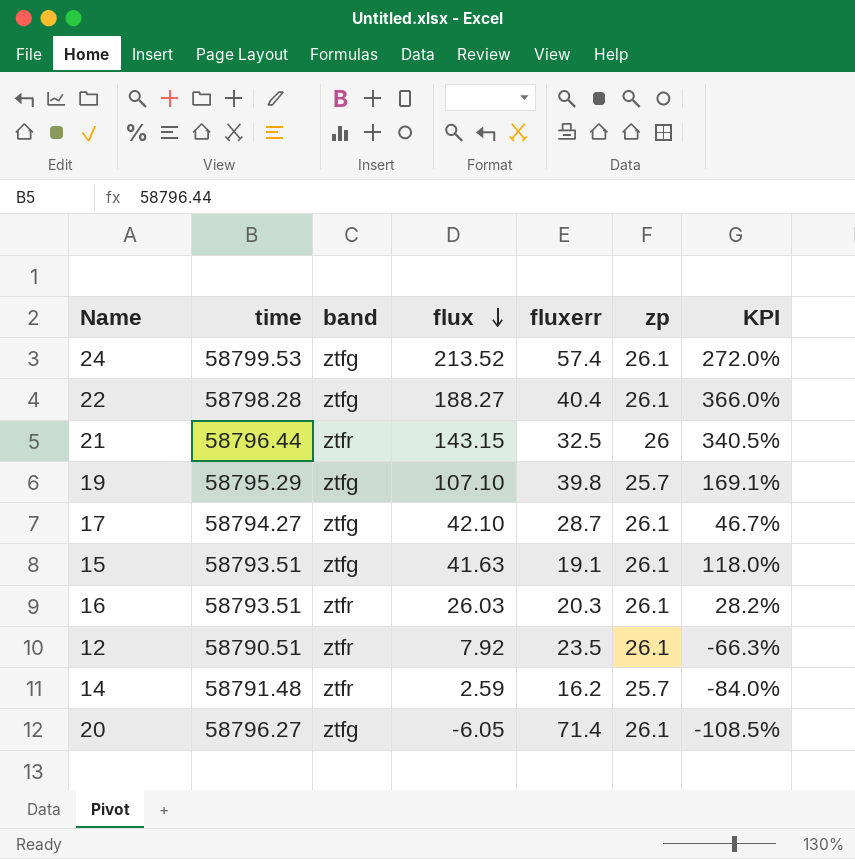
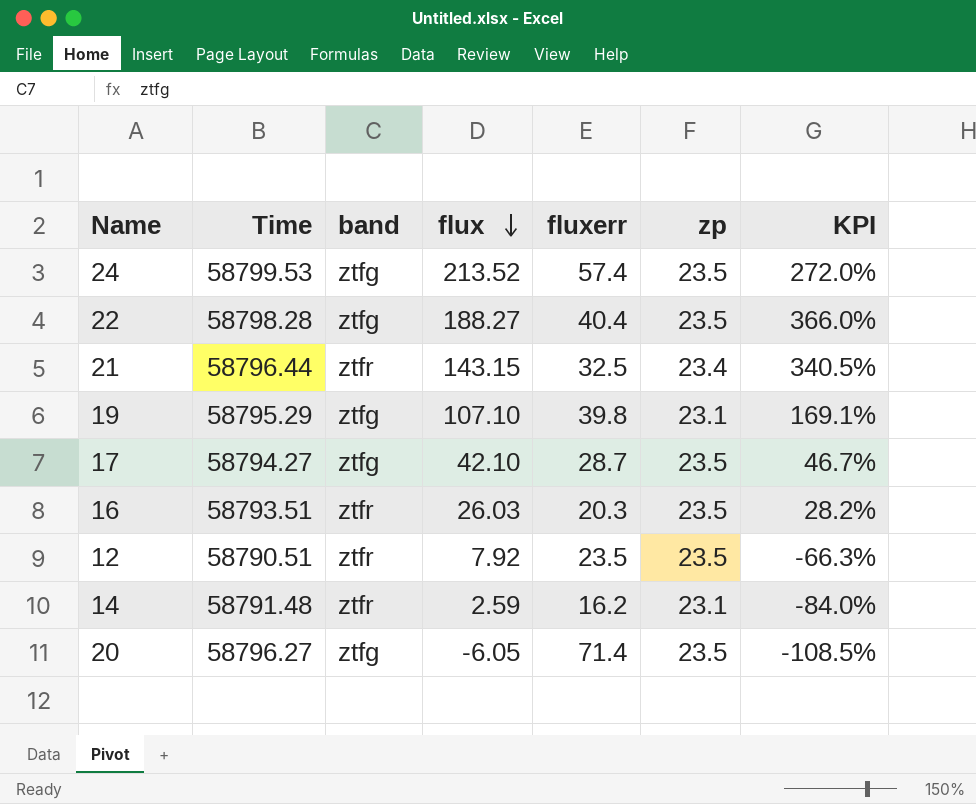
column name: time -> Time
row 15: 58793.51 | ztfg | 41.63 | 19.1 | 26.1 | 118.0% -> none
24 | zp: 26.1 -> 23.5
22 | zp: 26.1 -> 23.5
21 | zp: 26 -> 23.4
19 | zp: 25.7 -> 23.1
17 | zp: 26.1 -> 23.5
16 | zp: 26.1 -> 23.5
12 | zp: 26.1 -> 23.5
14 | zp: 25.7 -> 23.1
20 | zp: 26.1 -> 23.5

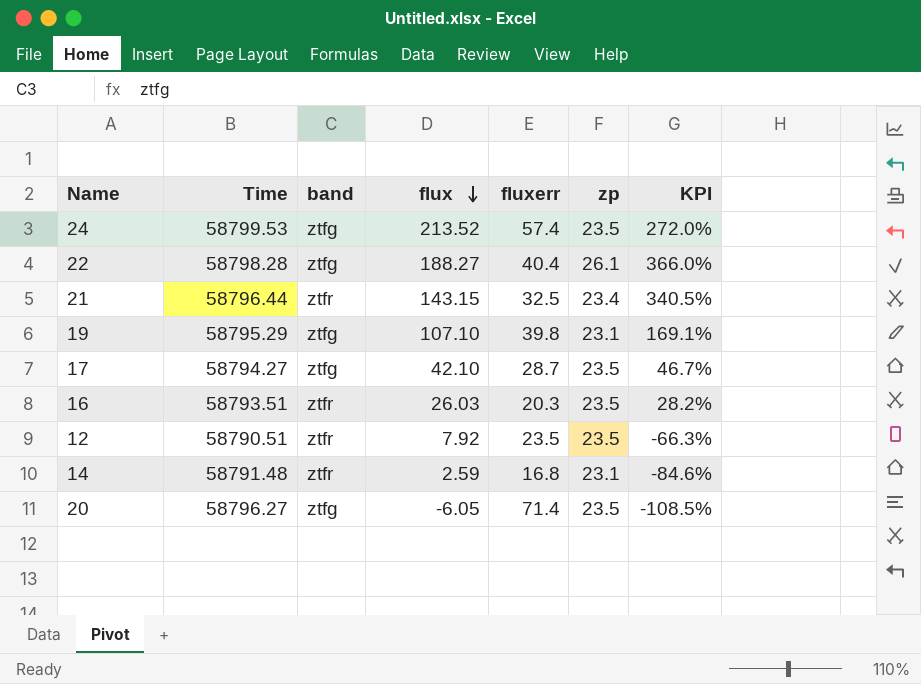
22 | zp: 23.5 -> 26.1
14 | fluxerr: 16.2 -> 16.8
14 | KPI: -84.0% -> -84.6%

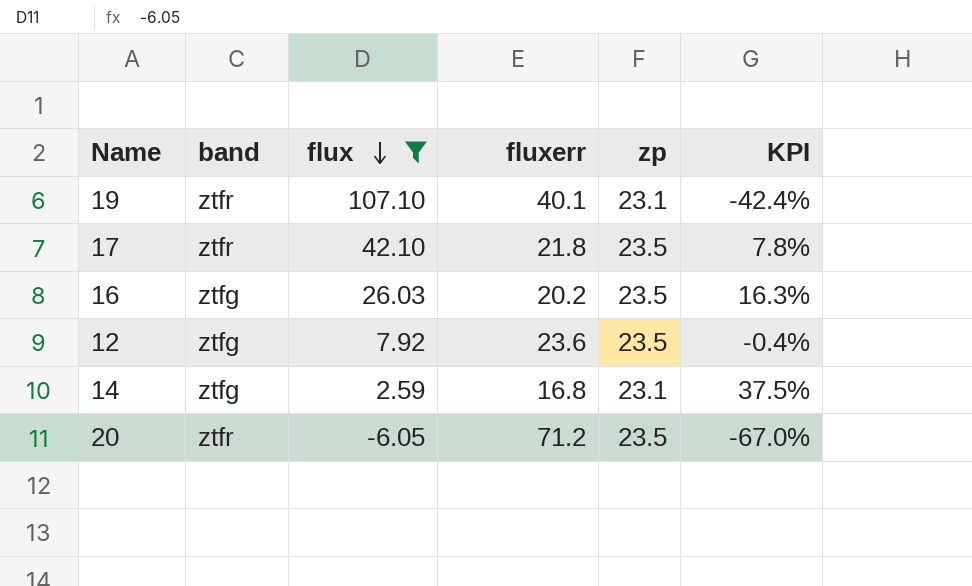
filter: none -> flux <= 107.10
column Time | position: 2 -> none
column KPI | formula: ([flux] - [fluxerr]) / [fluxerr] -> ([zp] - [fluxerr]) / [fluxerr]
19 | band: ztfg -> ztfr
19 | fluxerr: 39.8 -> 40.1
17 | band: ztfg -> ztfr
17 | fluxerr: 28.7 -> 21.8
16 | band: ztfr -> ztfg
16 | fluxerr: 20.3 -> 20.2
12 | band: ztfr -> ztfg
12 | fluxerr: 23.5 -> 23.6
14 | band: ztfr -> ztfg
20 | band: ztfg -> ztfr
20 | fluxerr: 71.4 -> 71.2

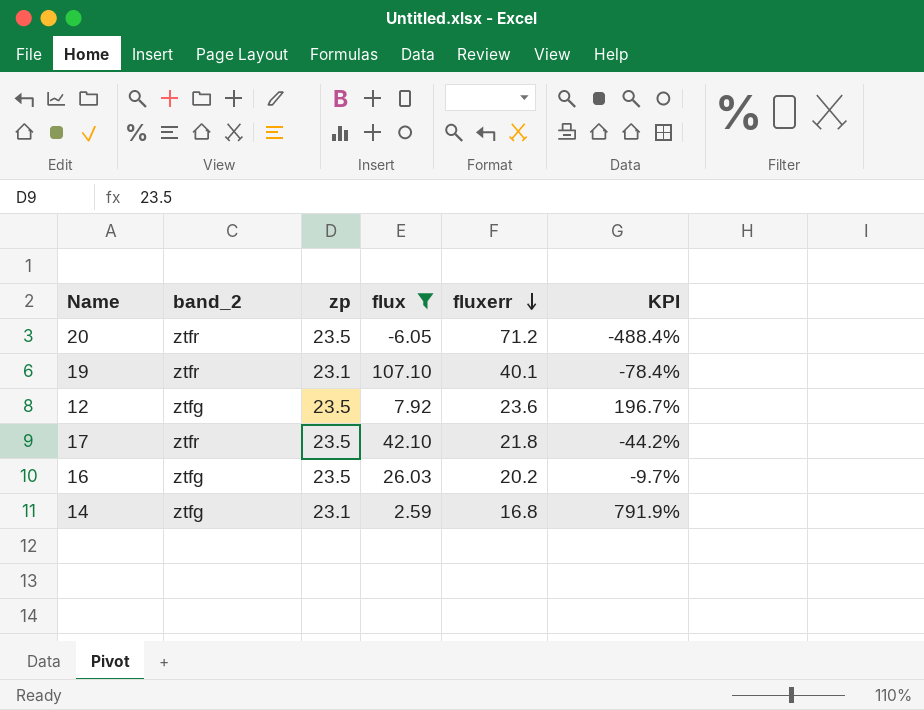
row order: flux descending -> fluxerr descending
column name: band -> band_2
column zp | position: 5 -> 3
column KPI | formula: ([zp] - [fluxerr]) / [fluxerr] -> ([zp] - [flux]) / [flux]

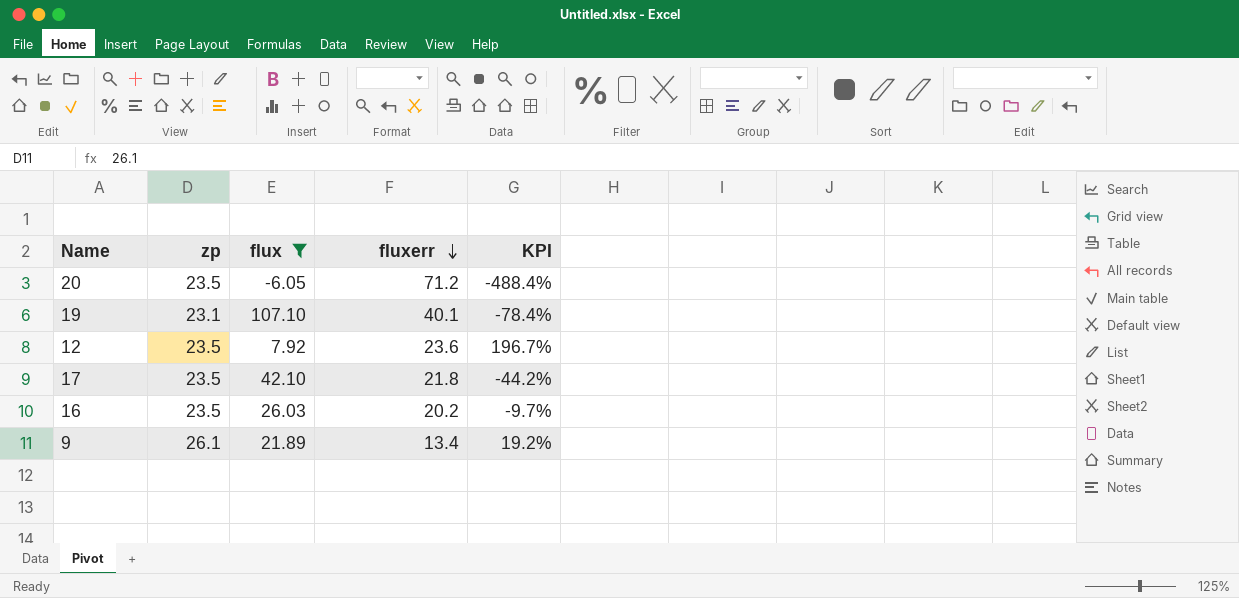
column band_2 | position: 2 -> none
row 14: ztfg | 23.1 | 2.59 | 16.8 | 791.9% -> none
row 9: none -> 26.1 | 21.89 | 13.4 | 19.2%

